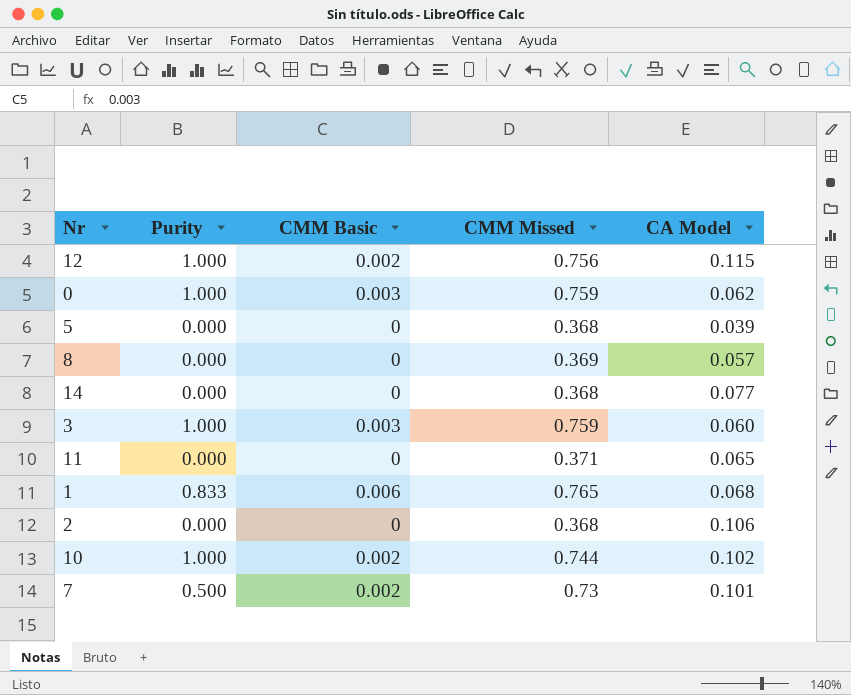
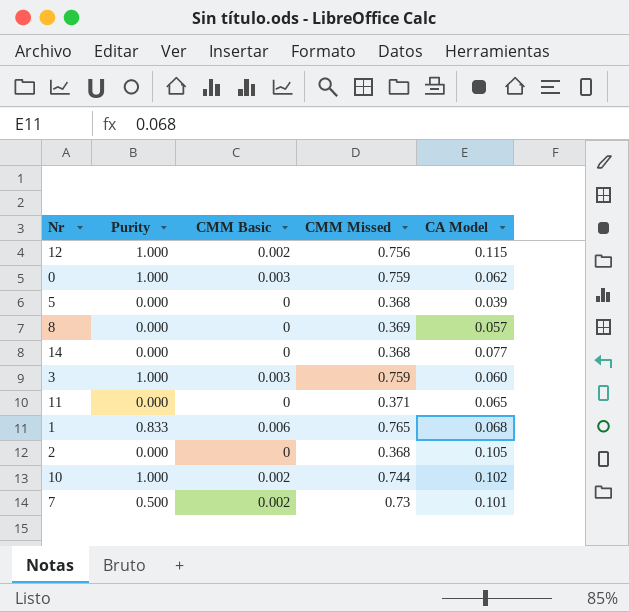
2 | CA Model: 0.106 -> 0.105

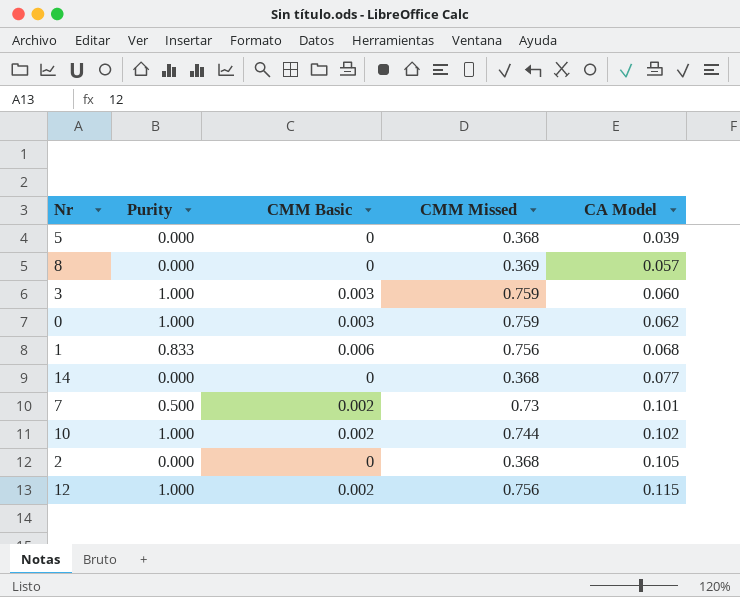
row order: none -> CA Model ascending
row 11: 0.000 | 0 | 0.371 | 0.065 -> none
1 | CMM Missed: 0.765 -> 0.756

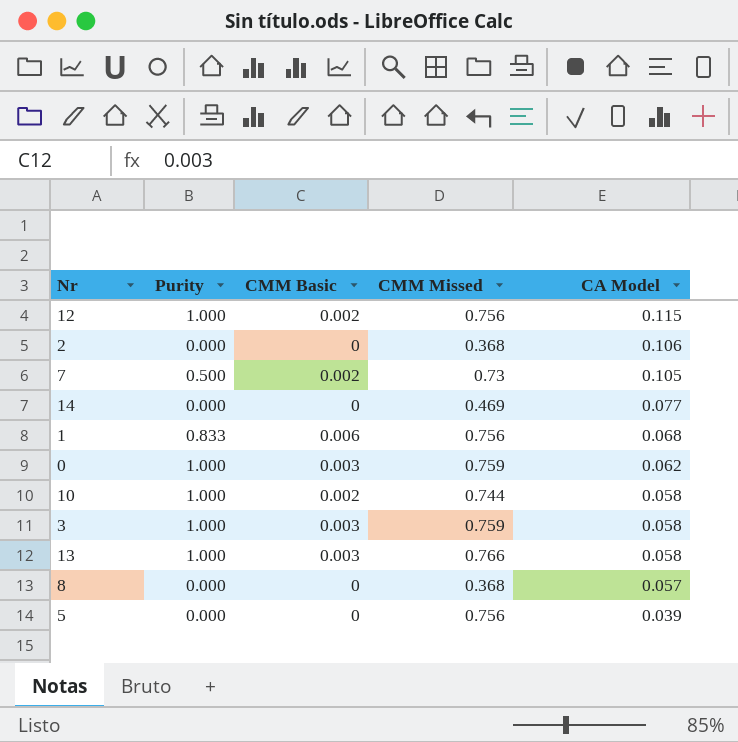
row order: CA Model ascending -> CA Model descending
2 | CA Model: 0.105 -> 0.106
7 | CA Model: 0.101 -> 0.105
14 | CMM Missed: 0.368 -> 0.469
10 | CA Model: 0.102 -> 0.058
3 | CA Model: 0.060 -> 0.058
row 13: none -> 1.000 | 0.003 | 0.766 | 0.058
8 | CMM Missed: 0.369 -> 0.368
5 | CMM Missed: 0.368 -> 0.756

